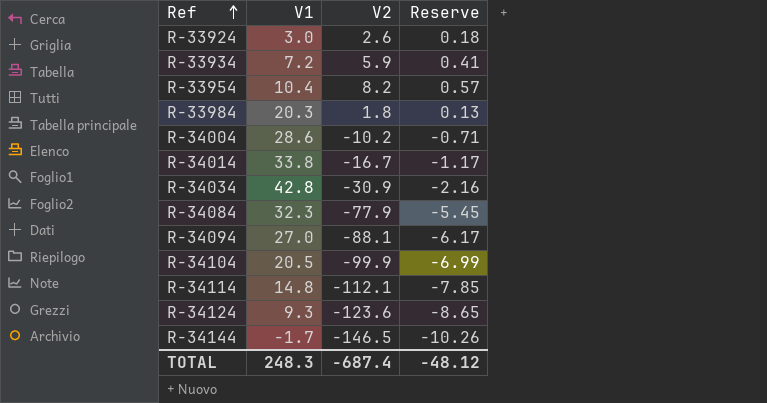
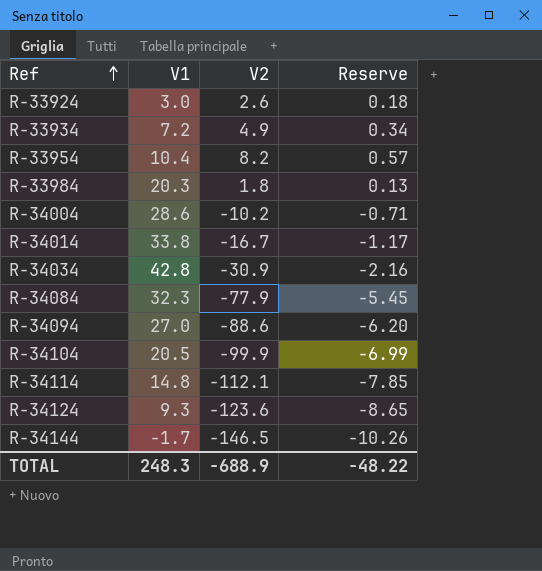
R-33934 | V2: 5.9 -> 4.9
R-33934 | Reserve: 0.41 -> 0.34
R-34094 | V2: -88.1 -> -88.6
R-34094 | Reserve: -6.17 -> -6.20
TOTAL | V2: -687.4 -> -688.9
TOTAL | Reserve: -48.12 -> -48.22

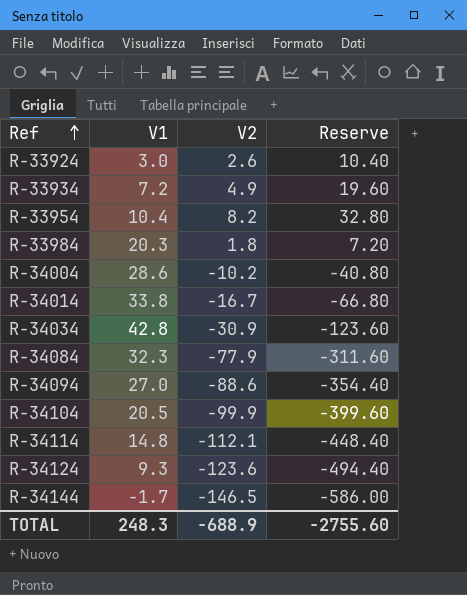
column Reserve | formula: [V2] * 0.07 -> [V2] * 4
TOTAL | Reserve: -48.22 -> -2755.60

